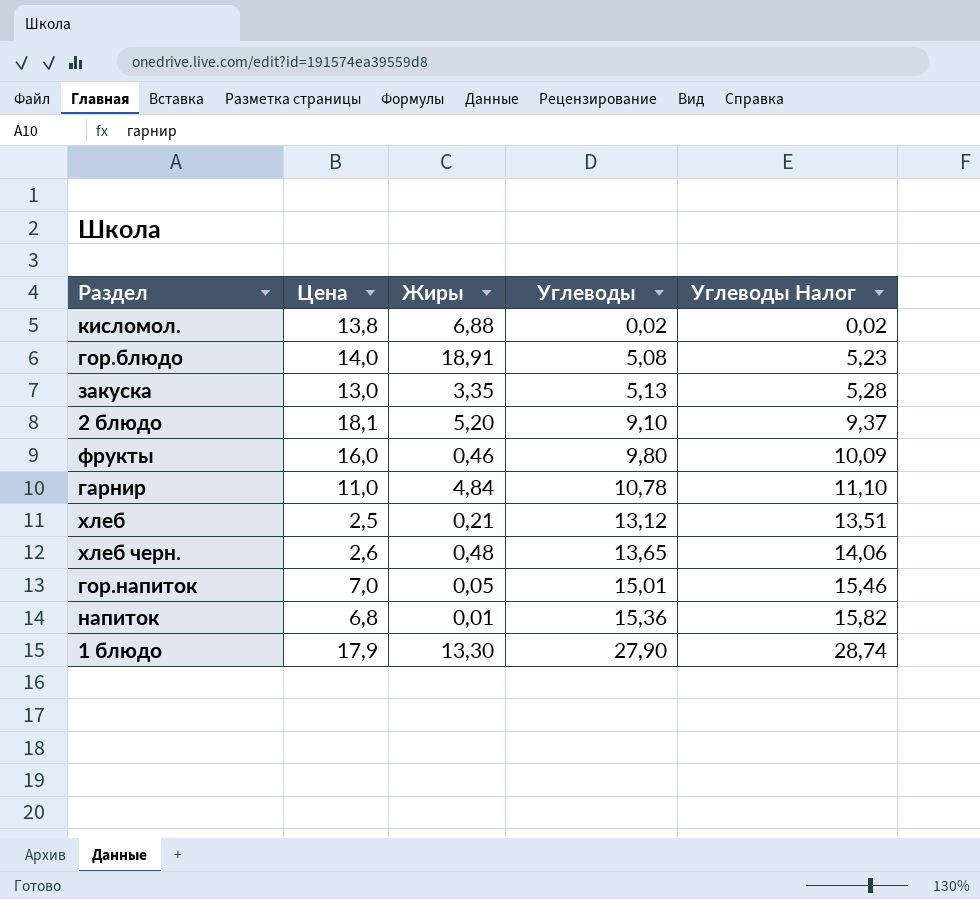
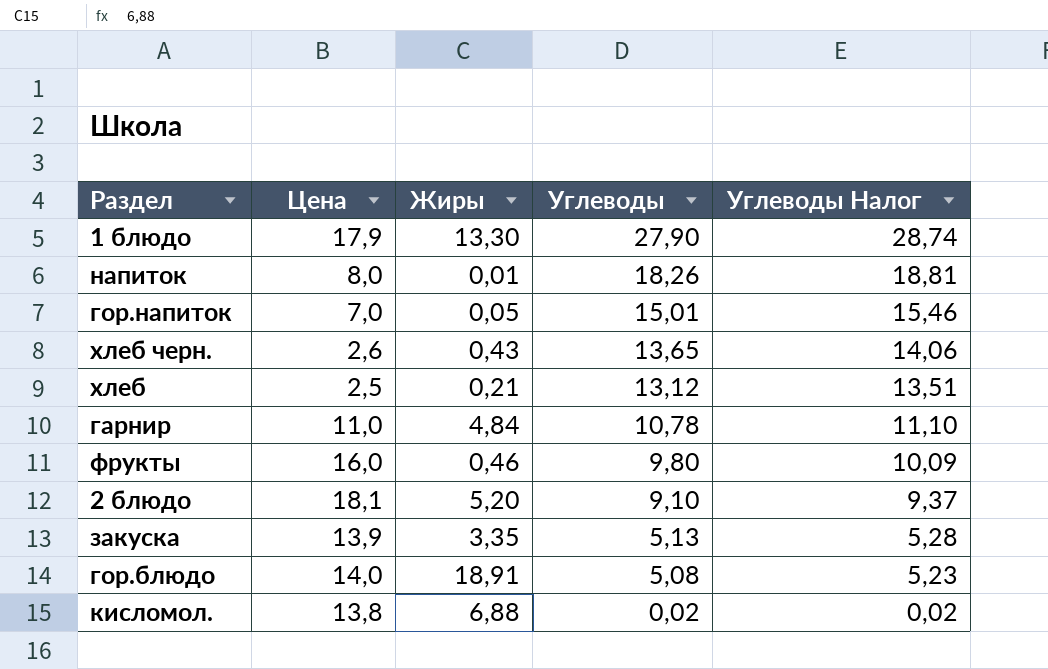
row order: Углеводы ascending -> Углеводы descending
напиток | Цена: 6,8 -> 8,0
напиток | Углеводы: 15,36 -> 18,26
напиток | Углеводы Налог: 15,82 -> 18,81
хлеб черн. | Жиры: 0,48 -> 0,43
закуска | Цена: 13,0 -> 13,9

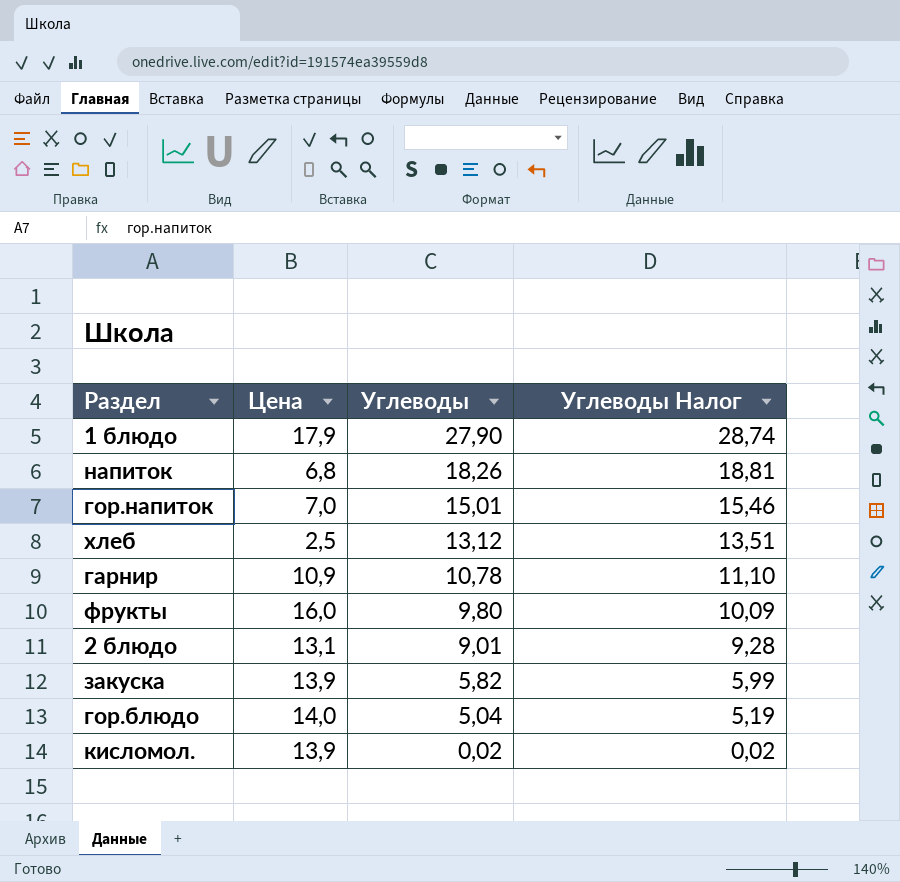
column Жиры | position: 3 -> none
row хлеб черн.: 2,6 | 0,43 | 13,65 | 14,06 -> none
напиток | Цена: 8,0 -> 6,8
гарнир | Цена: 11,0 -> 10,9
2 блюдо | Цена: 18,1 -> 13,1
2 блюдо | Углеводы: 9,10 -> 9,01
2 блюдо | Углеводы Налог: 9,37 -> 9,28
закуска | Углеводы: 5,13 -> 5,82
закуска | Углеводы Налог: 5,28 -> 5,99
гор.блюдо | Углеводы: 5,08 -> 5,04
гор.блюдо | Углеводы Налог: 5,23 -> 5,19
кисломол. | Цена: 13,8 -> 13,9

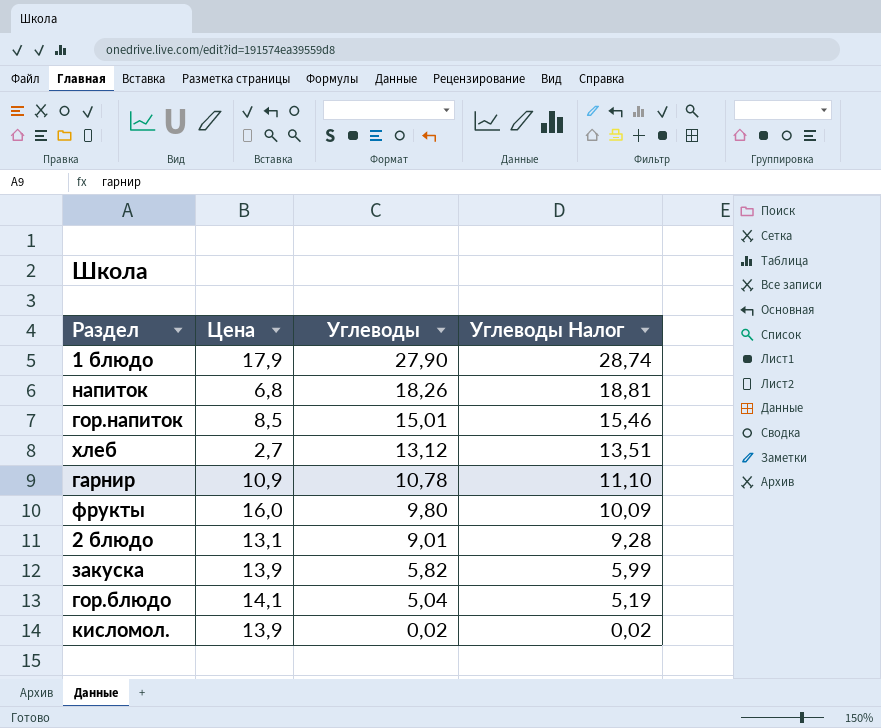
гор.напиток | Цена: 7,0 -> 8,5
хлеб | Цена: 2,5 -> 2,7
гор.блюдо | Цена: 14,0 -> 14,1

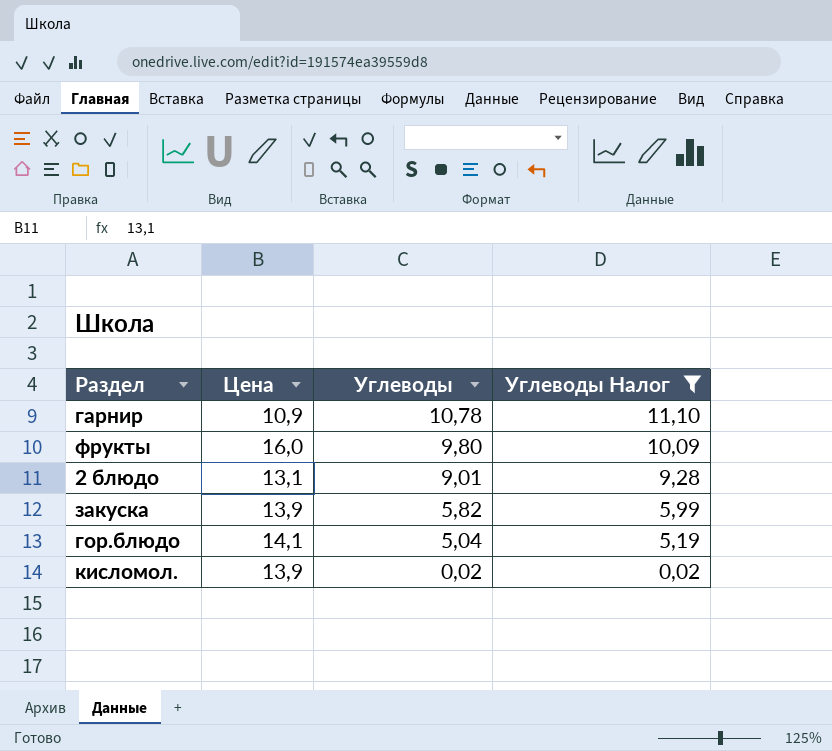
filter: none -> Углеводы Налог <= 11,10

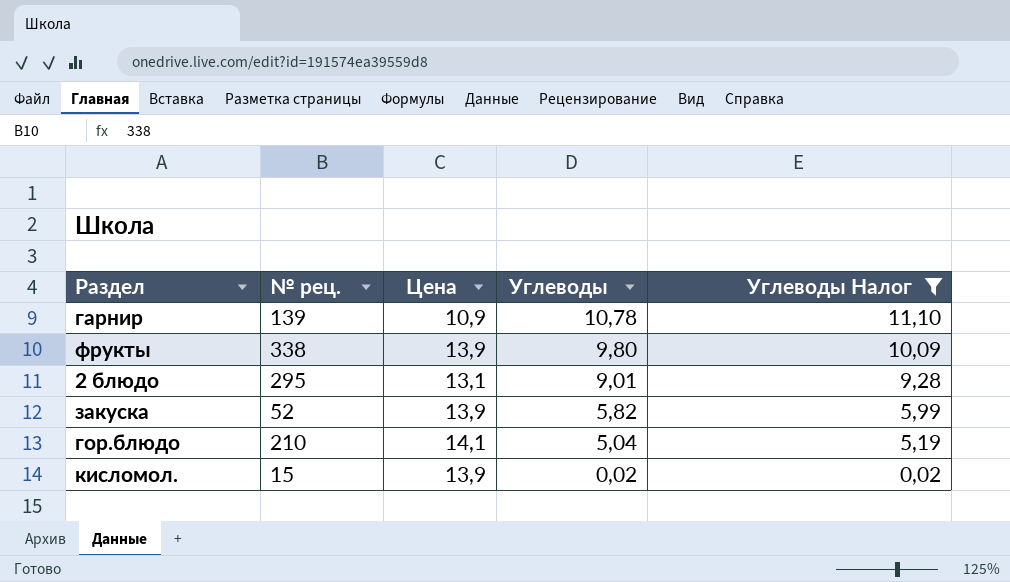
column № рец. | position: none -> 2
фрукты | Цена: 16,0 -> 13,9

